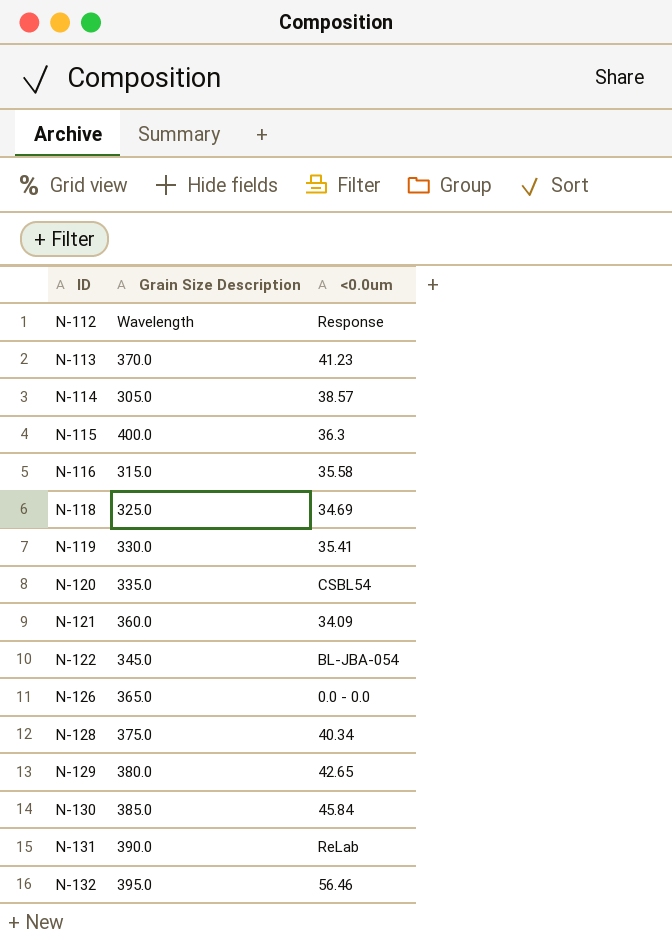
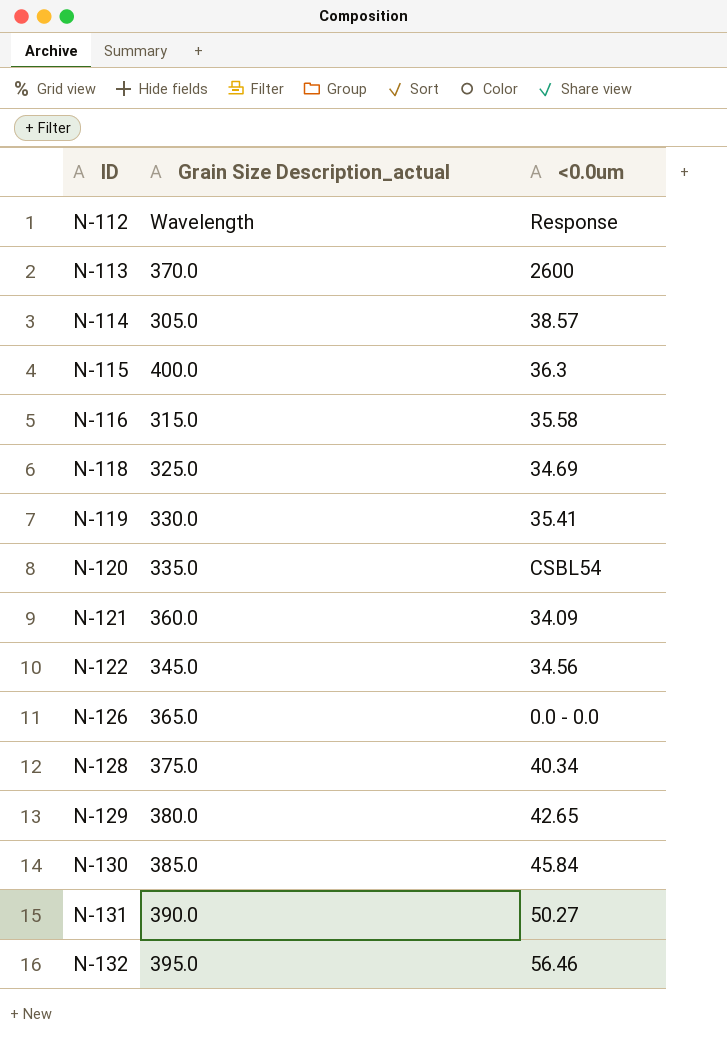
column name: Grain Size Description -> Grain Size Description_actual
N-113 | <0.0um: 41.23 -> 2600
N-122 | <0.0um: BL-JBA-054 -> 34.56
N-131 | <0.0um: ReLab -> 50.27

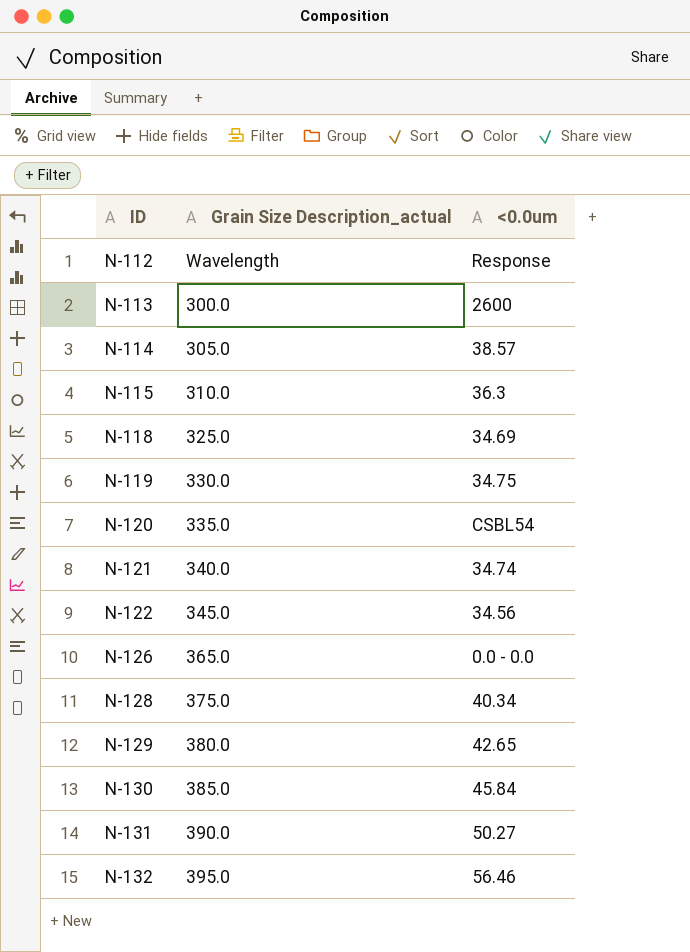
row N-116: 315.0 | 35.58 -> none
N-113 | Grain Size Description_actual: 370.0 -> 300.0
N-115 | Grain Size Description_actual: 400.0 -> 310.0
N-119 | <0.0um: 35.41 -> 34.75
N-121 | Grain Size Description_actual: 360.0 -> 340.0
N-121 | <0.0um: 34.09 -> 34.74

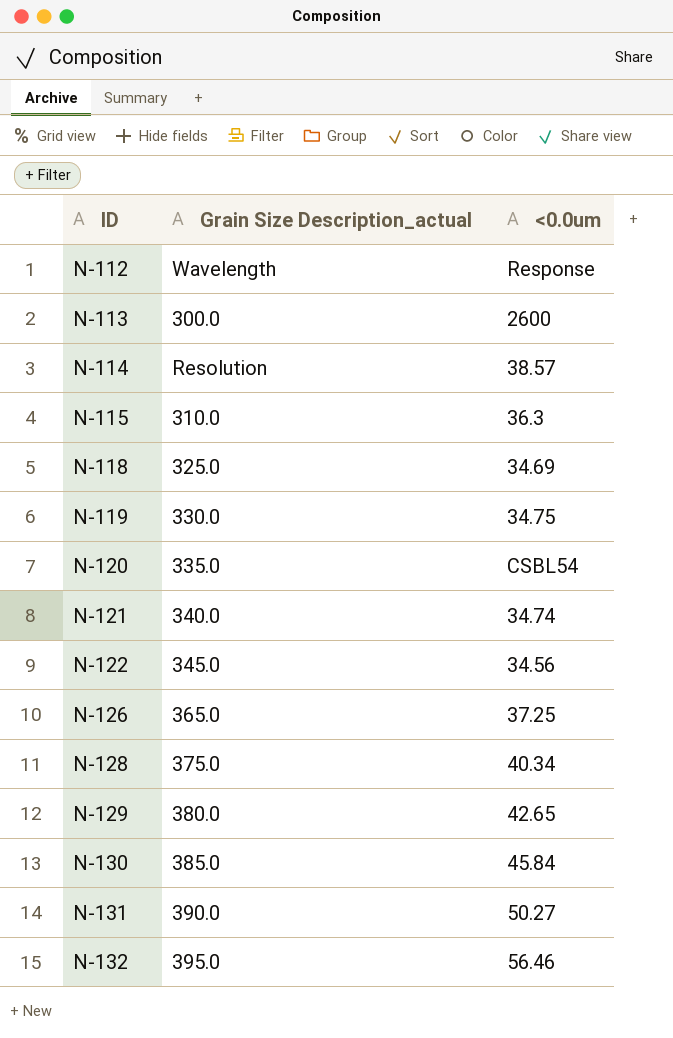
N-114 | Grain Size Description_actual: 305.0 -> Resolution
N-126 | <0.0um: 0.0 - 0.0 -> 37.25

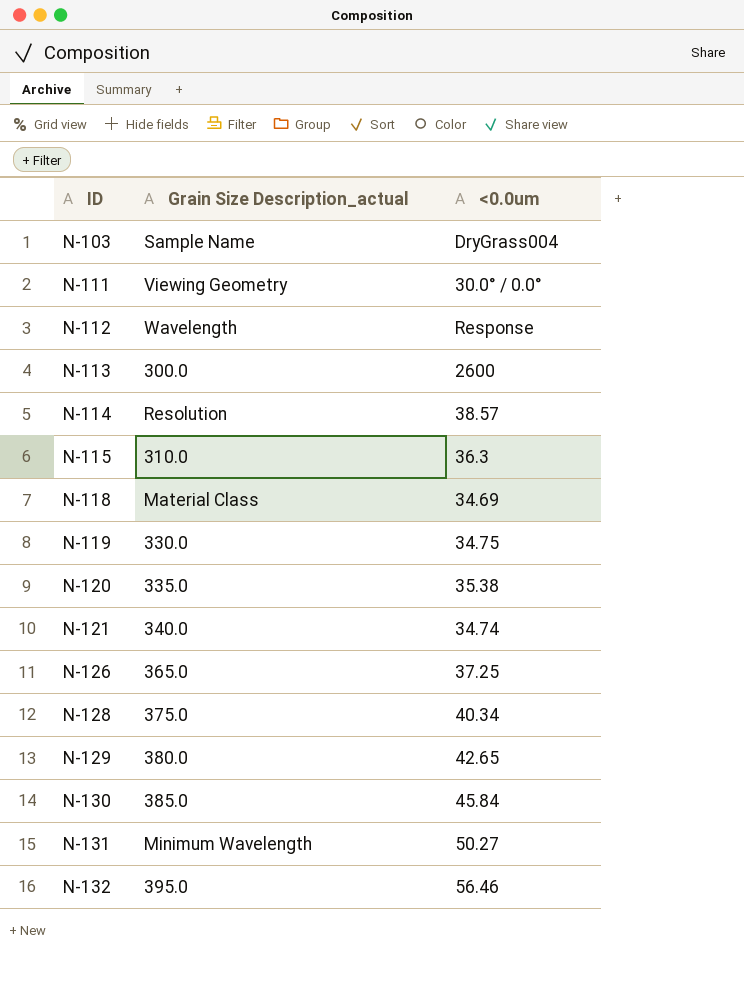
row N-122: 345.0 | 34.56 -> none
row N-103: none -> Sample Name | DryGrass004
row N-111: none -> Viewing Geometry | 30.0° / 0.0°
N-118 | Grain Size Description_actual: 325.0 -> Material Class
N-120 | <0.0um: CSBL54 -> 35.38
N-131 | Grain Size Description_actual: 390.0 -> Minimum Wavelength

